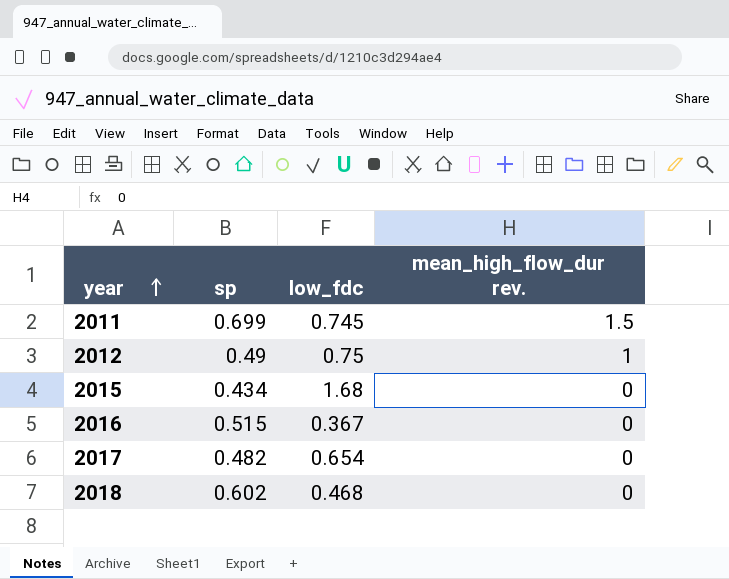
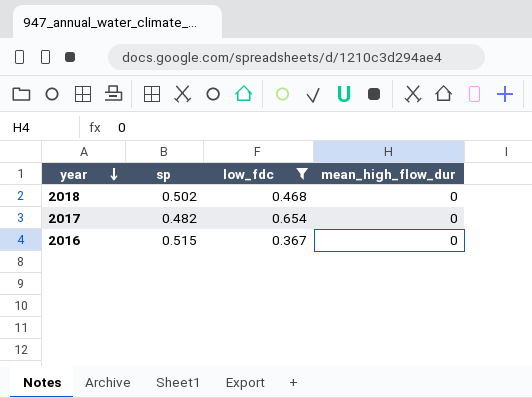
filter: none -> low_fdc <= 0.654
row order: year ascending -> year descending
column name: mean_high_flow_dur rev. -> mean_high_flow_dur
2018 | sp: 0.602 -> 0.502

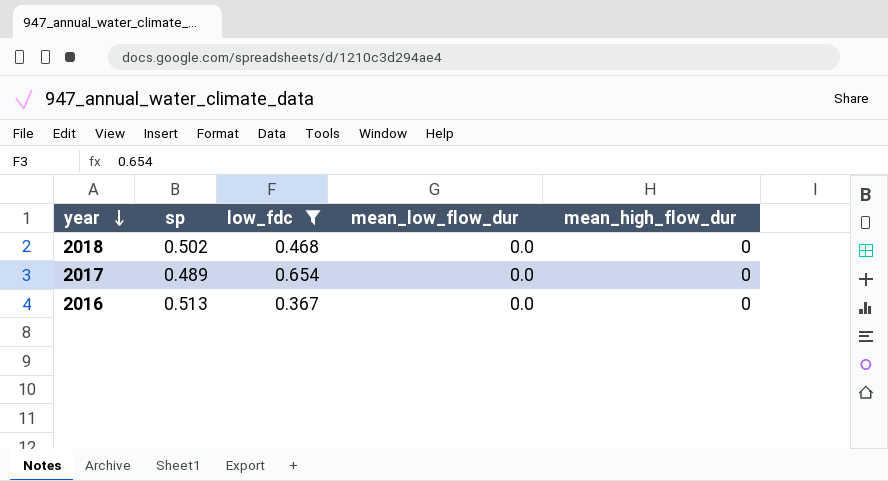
column mean_low_flow_dur | position: none -> 4
2017 | sp: 0.482 -> 0.489
2016 | sp: 0.515 -> 0.513

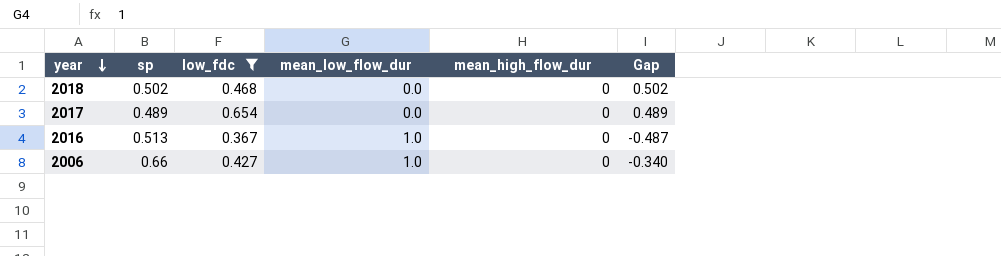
column Gap | formula: none -> [sp] - [mean_low_flow_dur]
2016 | mean_low_flow_dur: 0.0 -> 1.0
row 2006: none -> 0.66 | 0.427 | 1.0 | 0 | -0.340

